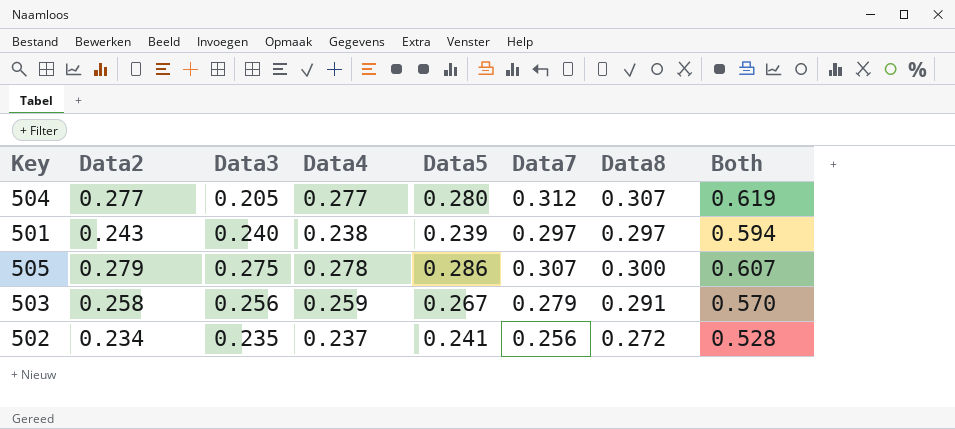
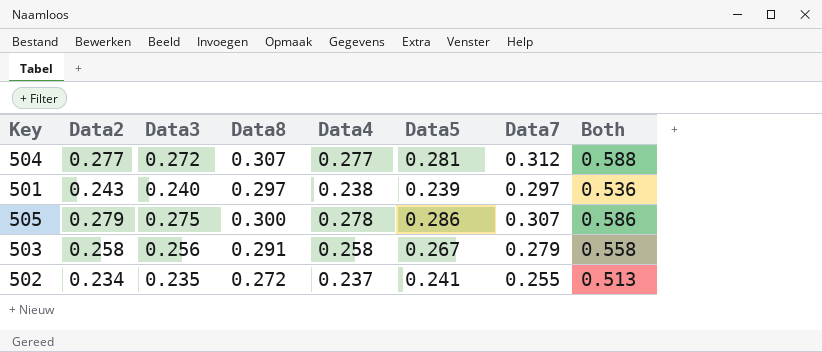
column Data8 | position: 7 -> 4
column Both | formula: [Data7] + [Data8] -> [Data8] + [Data5]
504 | Data3: 0.205 -> 0.272
504 | Data5: 0.280 -> 0.281
503 | Data4: 0.259 -> 0.258
502 | Data7: 0.256 -> 0.255

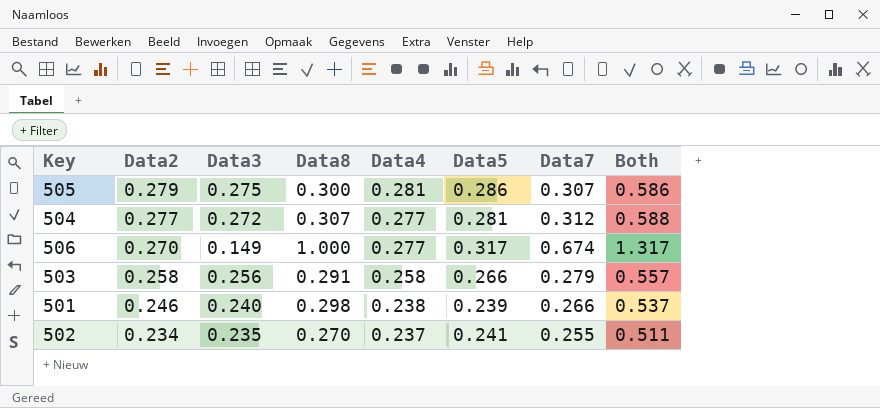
row order: none -> Data2 descending
505 | Data4: 0.278 -> 0.281
row 506: none -> 0.270 | 0.149 | 1.000 | 0.277 | 0.317 | 0.674 | 1.317
503 | Data5: 0.267 -> 0.266
503 | Both: 0.558 -> 0.557
501 | Data2: 0.243 -> 0.246
501 | Data8: 0.297 -> 0.298
501 | Data7: 0.297 -> 0.266
501 | Both: 0.536 -> 0.537
502 | Data8: 0.272 -> 0.270
502 | Both: 0.513 -> 0.511

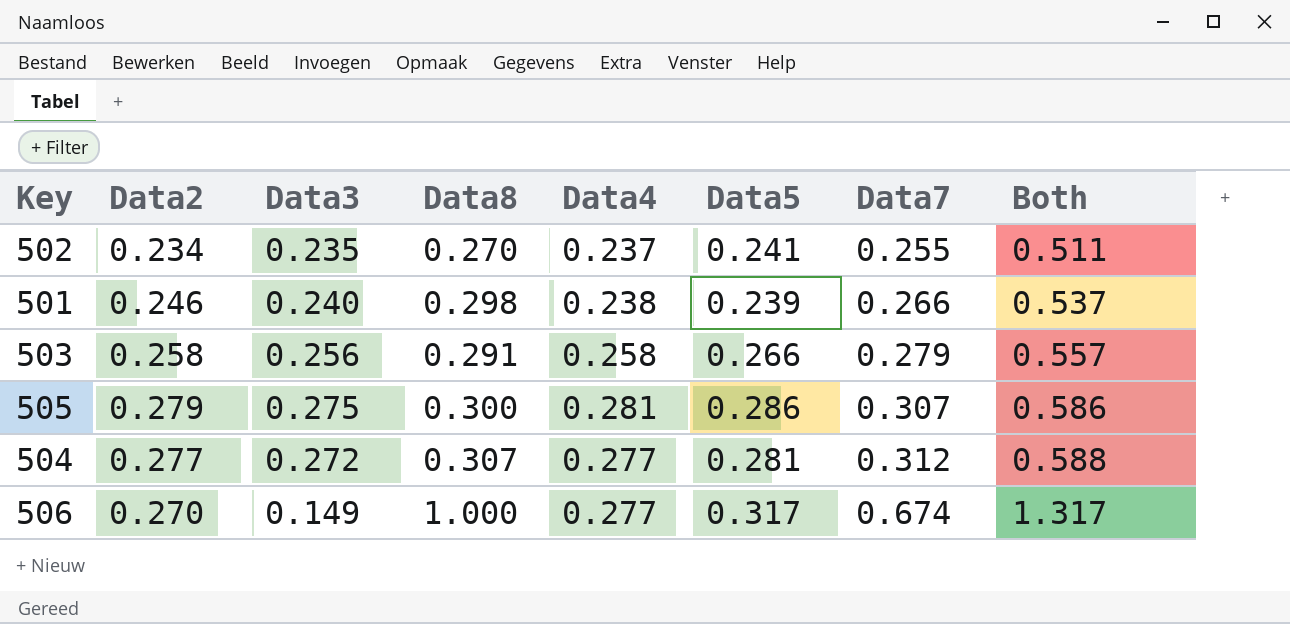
row order: Data2 descending -> Data7 ascending

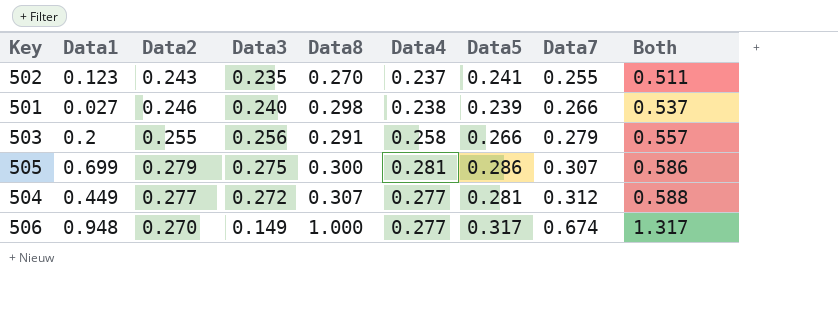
column Data1 | position: none -> 2
502 | Data2: 0.234 -> 0.243
503 | Data2: 0.258 -> 0.255

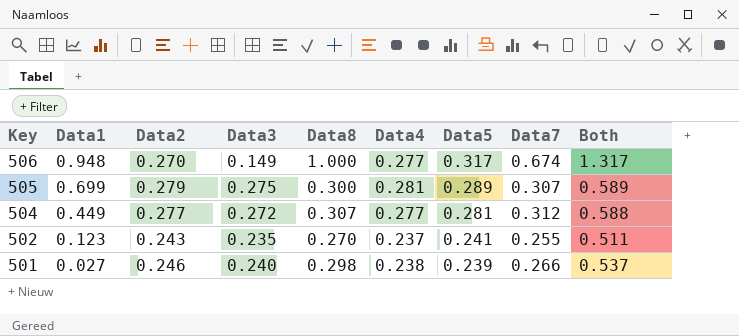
row order: Data7 ascending -> Key descending
row 503: 0.2 | 0.255 | 0.256 | 0.291 | 0.258 | 0.266 | 0.279 | 0.557 -> none
505 | Data5: 0.286 -> 0.289
505 | Both: 0.586 -> 0.589

